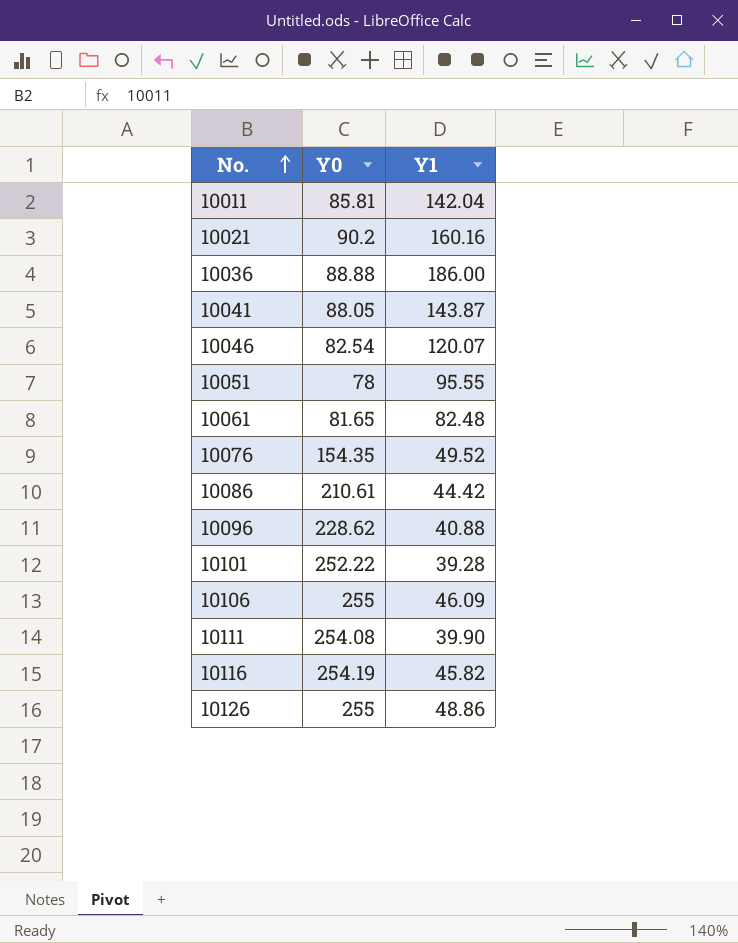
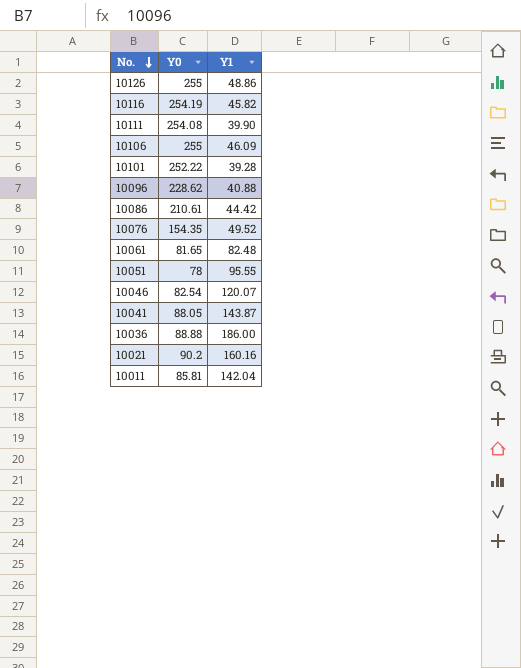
row order: No. ascending -> No. descending

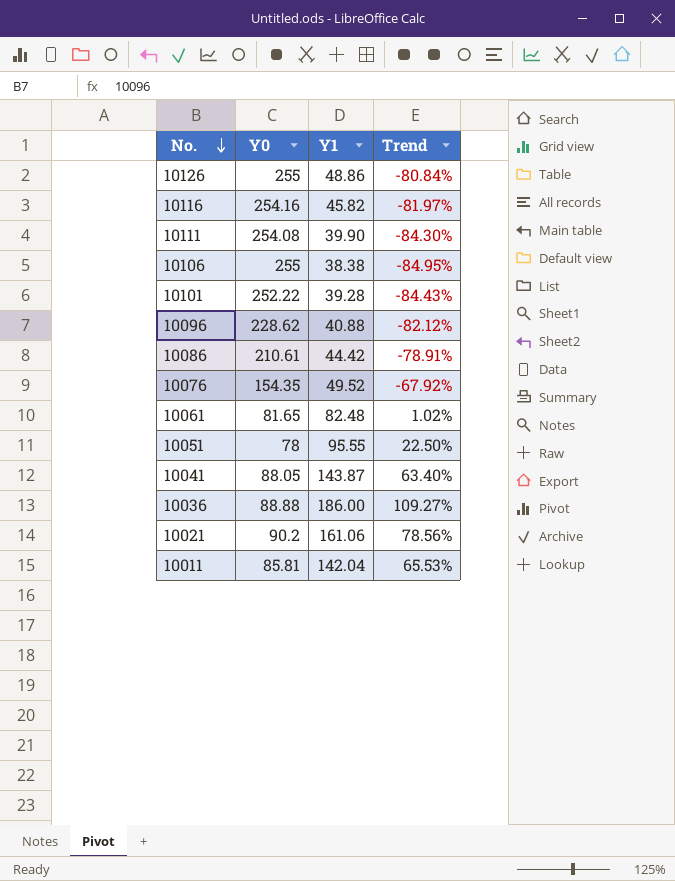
column Trend | formula: none -> ([Y1] - [Y0]) / [Y0]
row 10046: 82.54 | 120.07 -> none
10116 | Y0: 254.19 -> 254.16
10106 | Y1: 46.09 -> 38.38
10021 | Y1: 160.16 -> 161.06

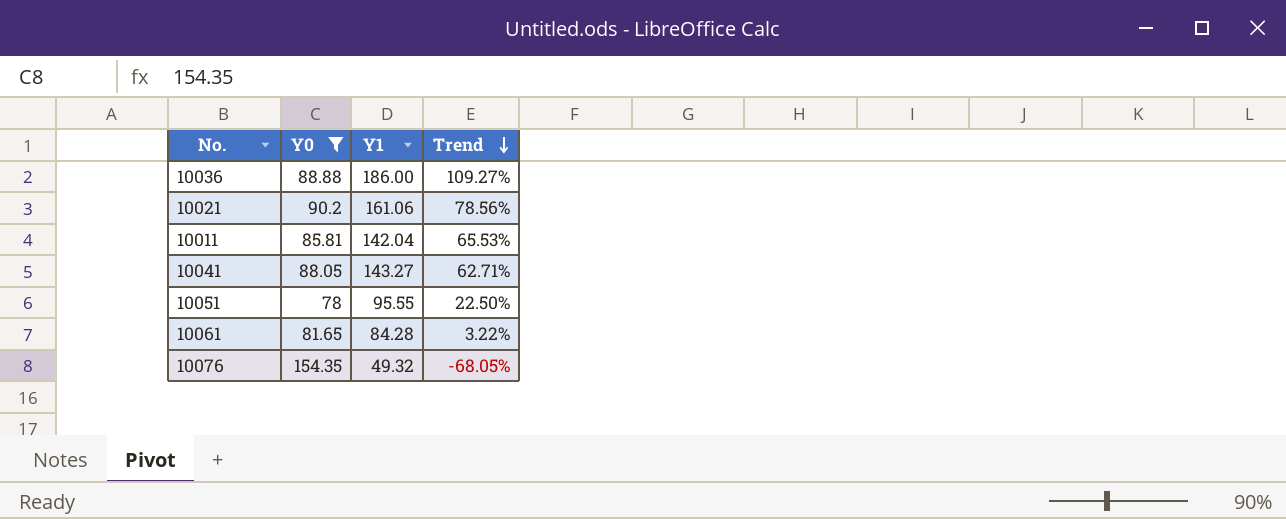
filter: none -> Y0 <= 154.35
row order: No. descending -> Trend descending
10041 | Y1: 143.87 -> 143.27
10041 | Trend: 63.40% -> 62.71%
10061 | Y1: 82.48 -> 84.28
10061 | Trend: 1.02% -> 3.22%
10076 | Y1: 49.52 -> 49.32
10076 | Trend: -67.92% -> -68.05%

